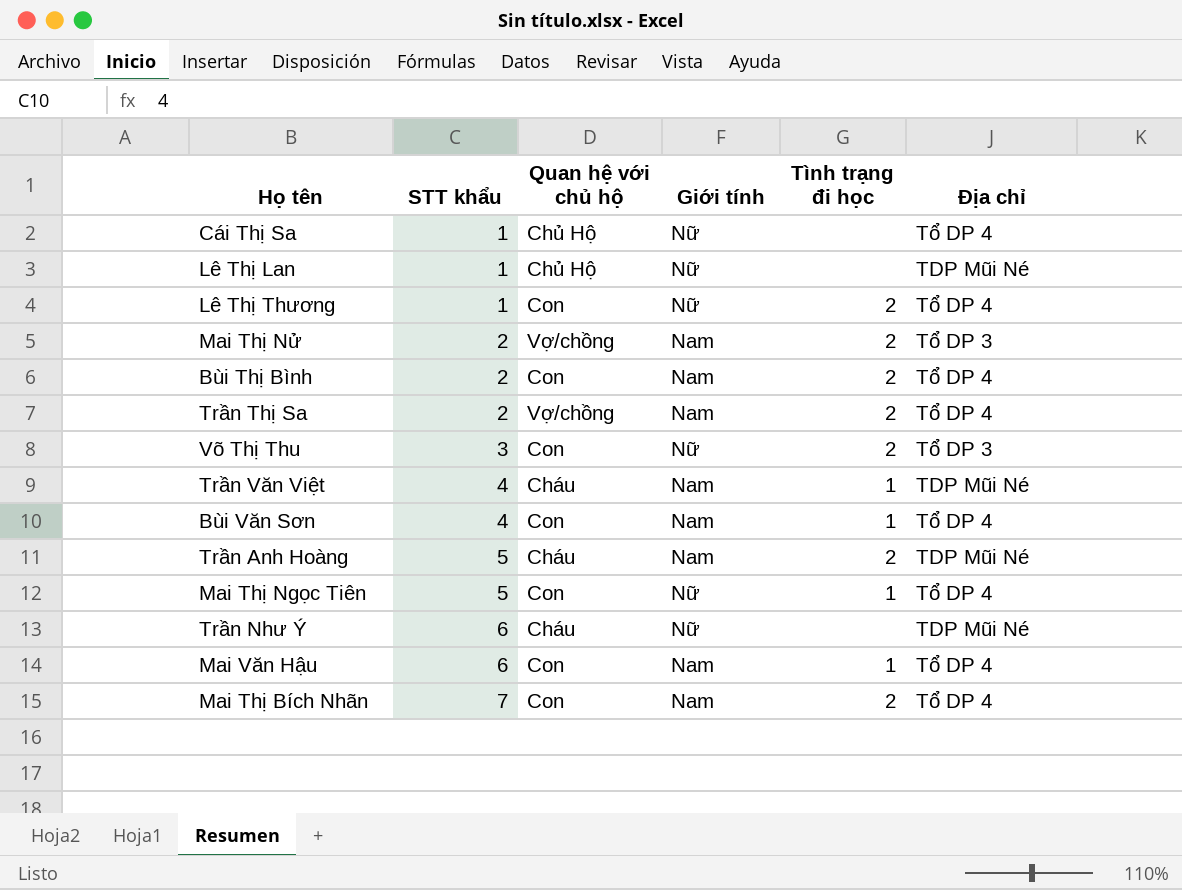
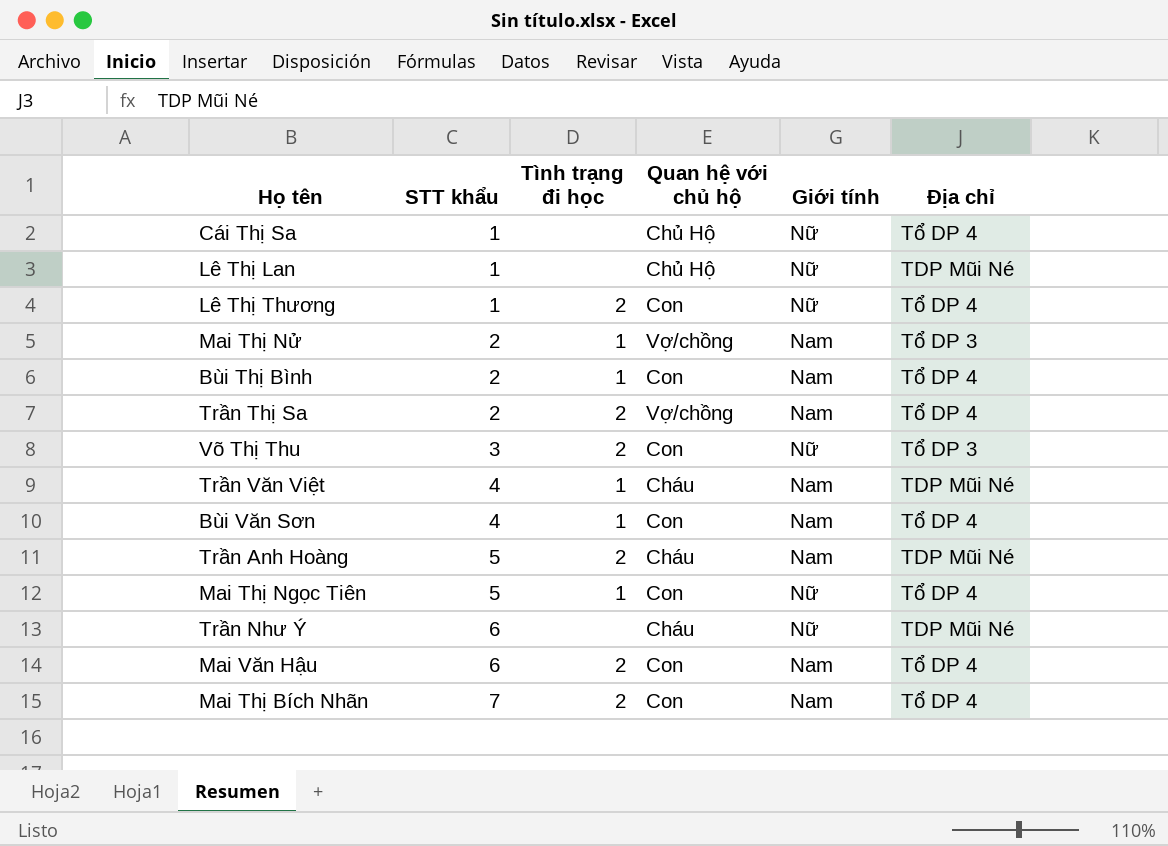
column Tình trạng đi học | position: 5 -> 3
Mai Thị Nử | Tình trạng đi học: 2 -> 1
Bùi Thị Bình | Tình trạng đi học: 2 -> 1
Mai Văn Hậu | Tình trạng đi học: 1 -> 2

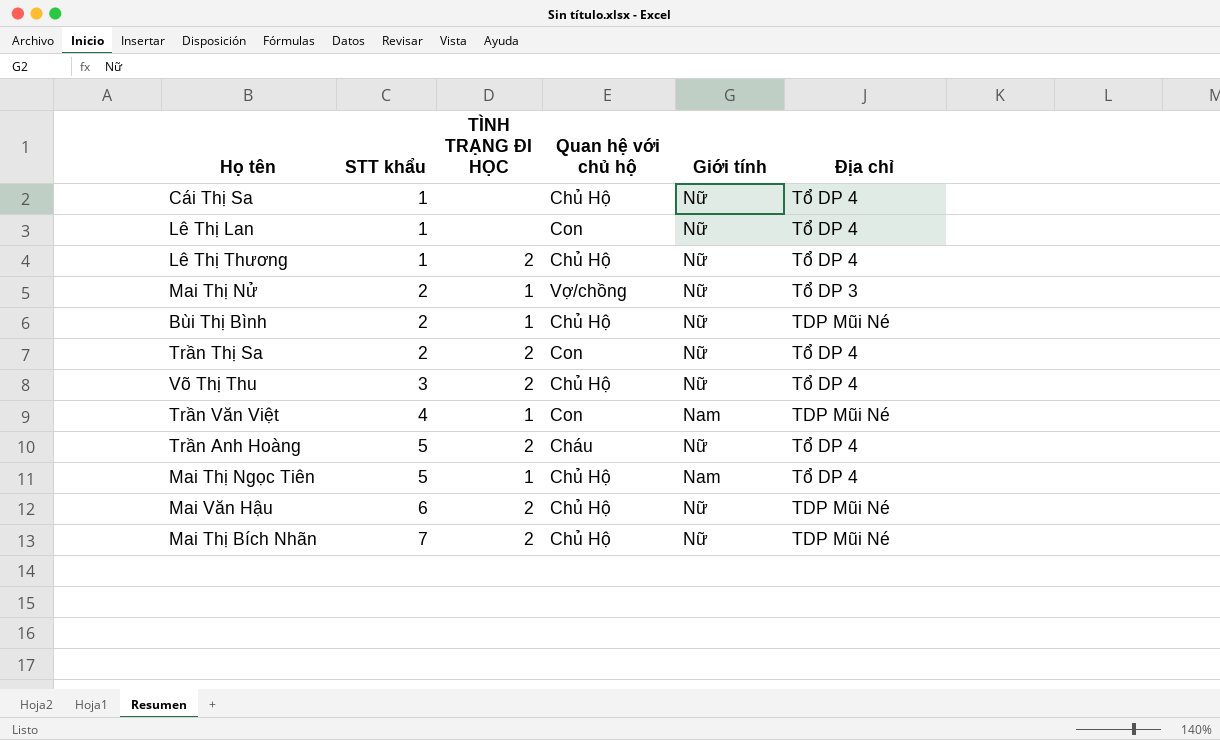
column name: Tình trạng đi học -> TÌNH TRẠNG ĐI HỌC
row Bùi Văn Sơn: 4 | 1 | Con | Nam | Tổ DP 4 -> none
row Trần Như Ý: 6 | none | Cháu | Nữ | TDP Mũi Né -> none
Lê Thị Lan | Quan hệ với chủ hộ: Chủ Hộ -> Con
Lê Thị Lan | Địa chỉ: TDP Mũi Né -> Tổ DP 4
Lê Thị Thương | Quan hệ với chủ hộ: Con -> Chủ Hộ
Mai Thị Nử | Giới tính: Nam -> Nữ
Bùi Thị Bình | Quan hệ với chủ hộ: Con -> Chủ Hộ
Bùi Thị Bình | Giới tính: Nam -> Nữ
Bùi Thị Bình | Địa chỉ: Tổ DP 4 -> TDP Mũi Né
Trần Thị Sa | Quan hệ với chủ hộ: Vợ/chồng -> Con
Trần Thị Sa | Giới tính: Nam -> Nữ
Võ Thị Thu | Quan hệ với chủ hộ: Con -> Chủ Hộ
Võ Thị Thu | Địa chỉ: Tổ DP 3 -> Tổ DP 4
Trần Văn Việt | Quan hệ với chủ hộ: Cháu -> Con
Trần Anh Hoàng | Giới tính: Nam -> Nữ
Trần Anh Hoàng | Địa chỉ: TDP Mũi Né -> Tổ DP 4
Mai Thị Ngọc Tiên | Quan hệ với chủ hộ: Con -> Chủ Hộ
Mai Thị Ngọc Tiên | Giới tính: Nữ -> Nam
Mai Văn Hậu | Quan hệ với chủ hộ: Con -> Chủ Hộ
Mai Văn Hậu | Giới tính: Nam -> Nữ
Mai Văn Hậu | Địa chỉ: Tổ DP 4 -> TDP Mũi Né
Mai Thị Bích Nhãn | Quan hệ với chủ hộ: Con -> Chủ Hộ
Mai Thị Bích Nhãn | Giới tính: Nam -> Nữ
Mai Thị Bích Nhãn | Địa chỉ: Tổ DP 4 -> TDP Mũi Né

